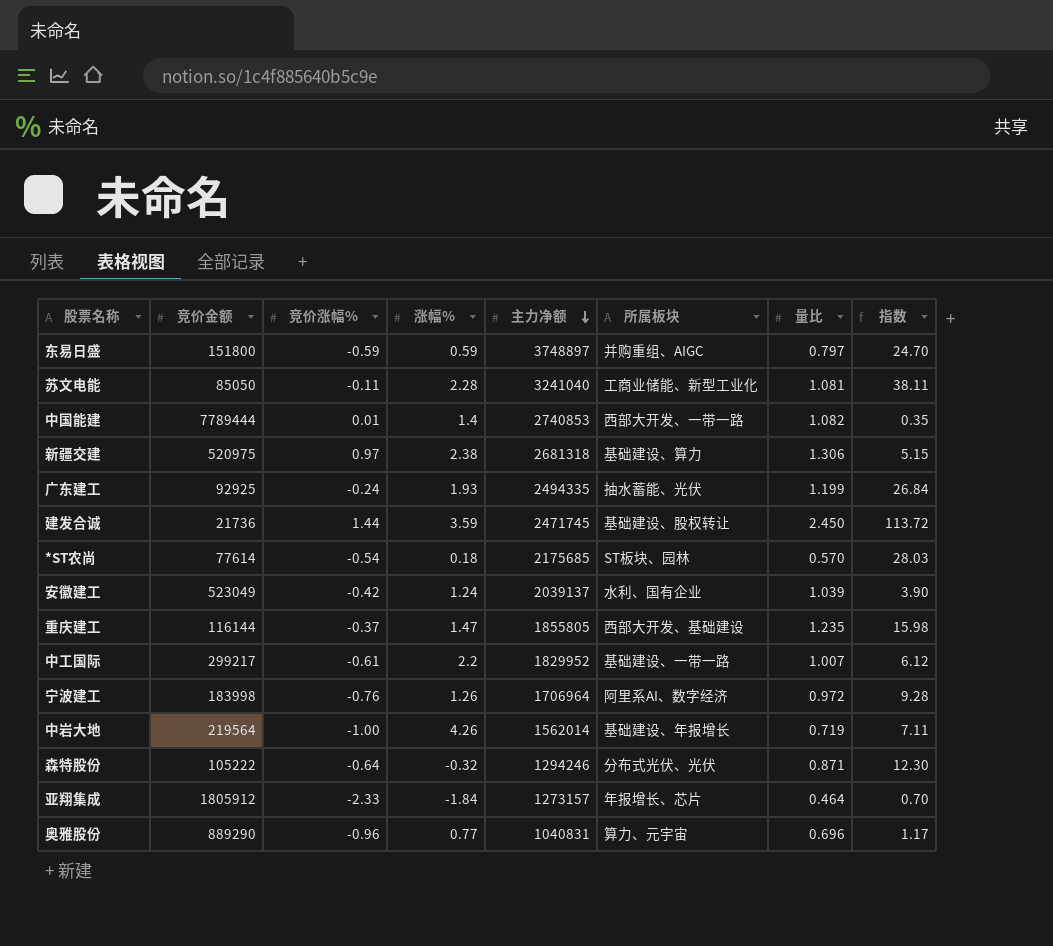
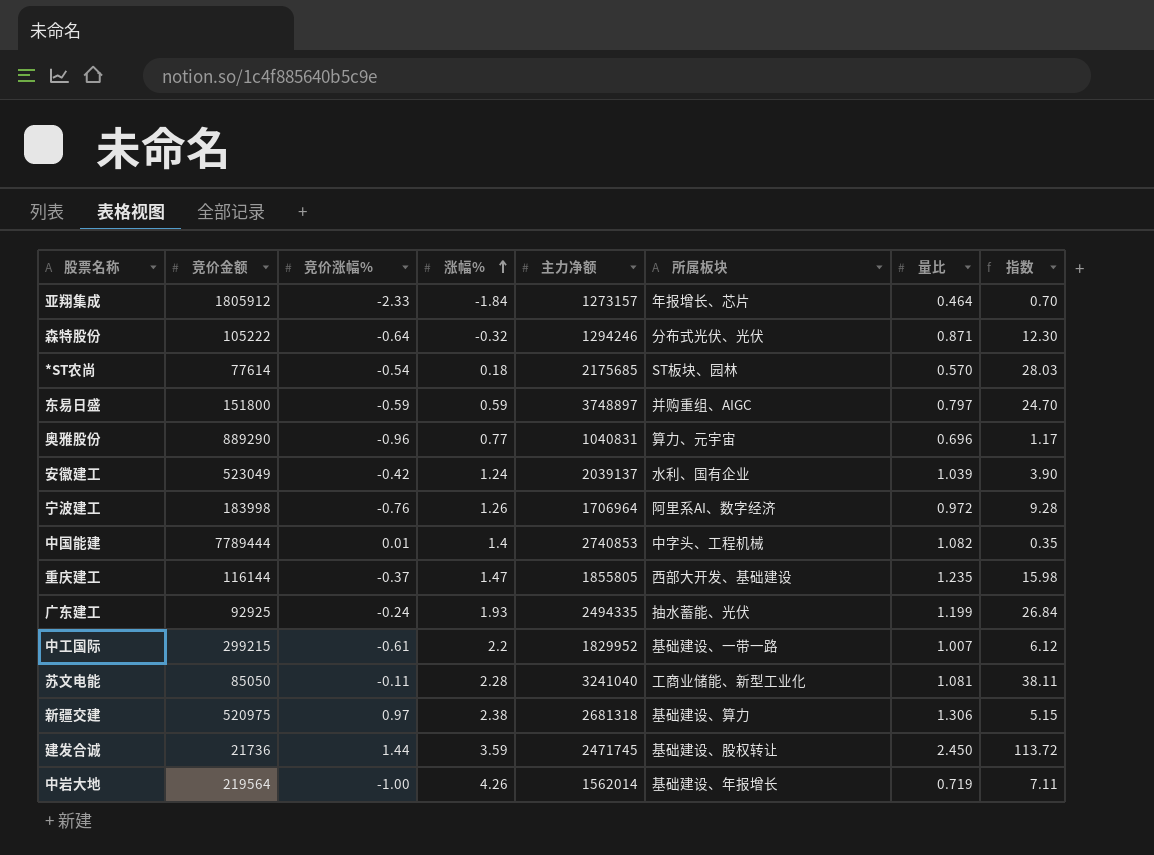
row order: 主力净额 descending -> 涨幅% ascending
中国能建 | 所属板块: 西部大开发、一带一路 -> 中字头、工程机械
中工国际 | 竞价金额: 299217 -> 299215

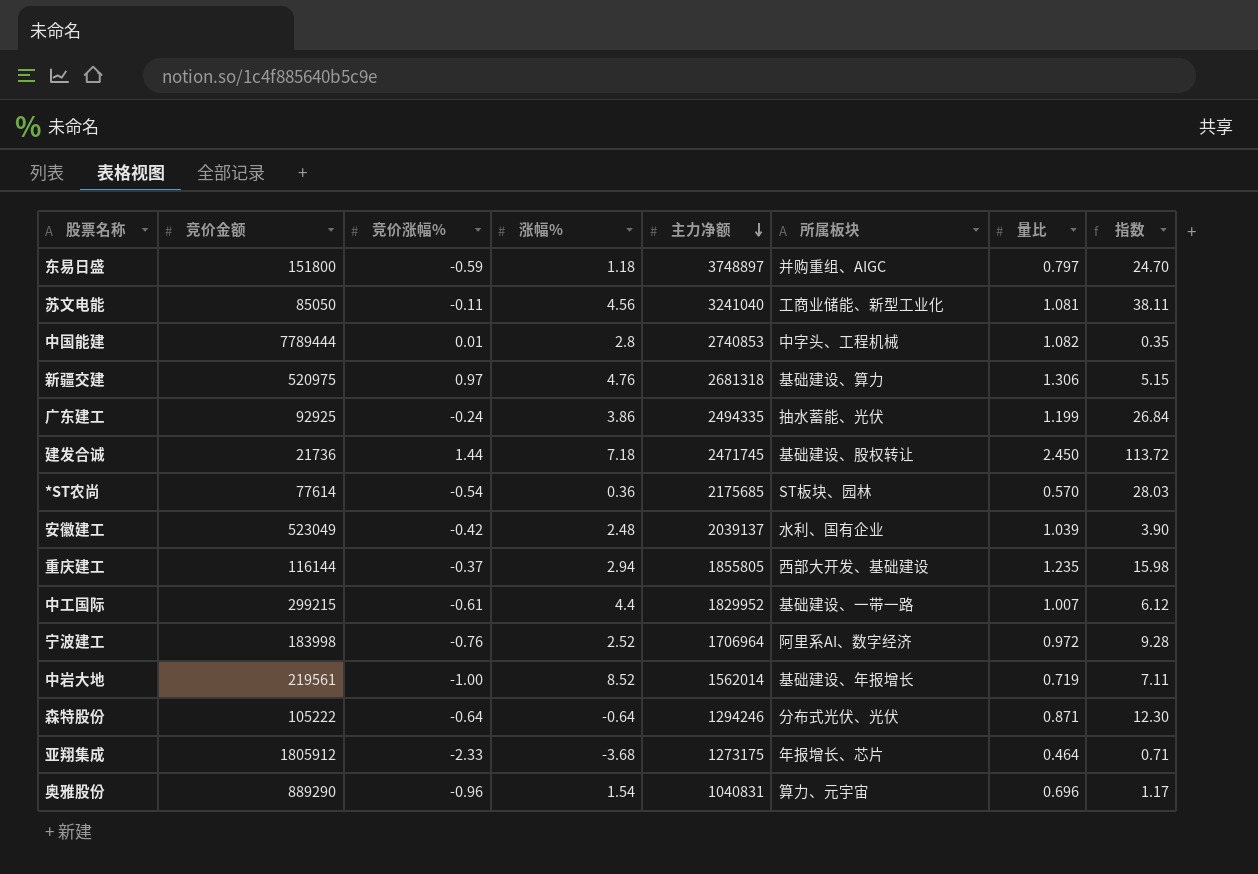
row order: 涨幅% ascending -> 主力净额 descending
东易日盛 | 涨幅%: 0.59 -> 1.18
苏文电能 | 涨幅%: 2.28 -> 4.56
中国能建 | 涨幅%: 1.4 -> 2.8
新疆交建 | 涨幅%: 2.38 -> 4.76
广东建工 | 涨幅%: 1.93 -> 3.86
建发合诚 | 涨幅%: 3.59 -> 7.18
*ST农尚 | 涨幅%: 0.18 -> 0.36
安徽建工 | 涨幅%: 1.24 -> 2.48
重庆建工 | 涨幅%: 1.47 -> 2.94
中工国际 | 涨幅%: 2.2 -> 4.4
宁波建工 | 涨幅%: 1.26 -> 2.52
中岩大地 | 竞价金额: 219564 -> 219561
中岩大地 | 涨幅%: 4.26 -> 8.52
森特股份 | 涨幅%: -0.32 -> -0.64
亚翔集成 | 涨幅%: -1.84 -> -3.68
亚翔集成 | 主力净额: 1273157 -> 1273175
亚翔集成 | 指数: 0.70 -> 0.71
奥雅股份 | 涨幅%: 0.77 -> 1.54

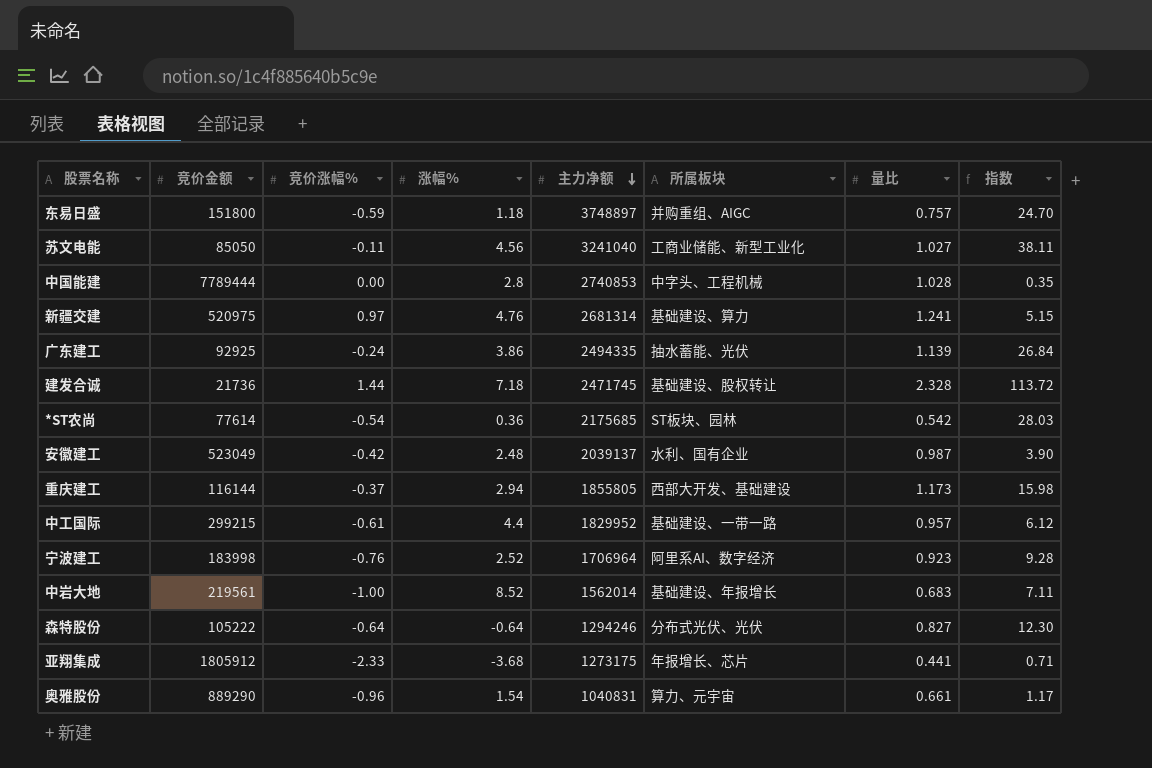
东易日盛 | 量比: 0.797 -> 0.757
苏文电能 | 量比: 1.081 -> 1.027
中国能建 | 竞价涨幅%: 0.01 -> 0.00
中国能建 | 量比: 1.082 -> 1.028
新疆交建 | 主力净额: 2681318 -> 2681314
新疆交建 | 量比: 1.306 -> 1.241
广东建工 | 量比: 1.199 -> 1.139
建发合诚 | 量比: 2.450 -> 2.328
*ST农尚 | 量比: 0.570 -> 0.542
安徽建工 | 量比: 1.039 -> 0.987
重庆建工 | 量比: 1.235 -> 1.173
中工国际 | 量比: 1.007 -> 0.957
宁波建工 | 量比: 0.972 -> 0.923
中岩大地 | 量比: 0.719 -> 0.683
森特股份 | 量比: 0.871 -> 0.827
亚翔集成 | 量比: 0.464 -> 0.441
奥雅股份 | 量比: 0.696 -> 0.661

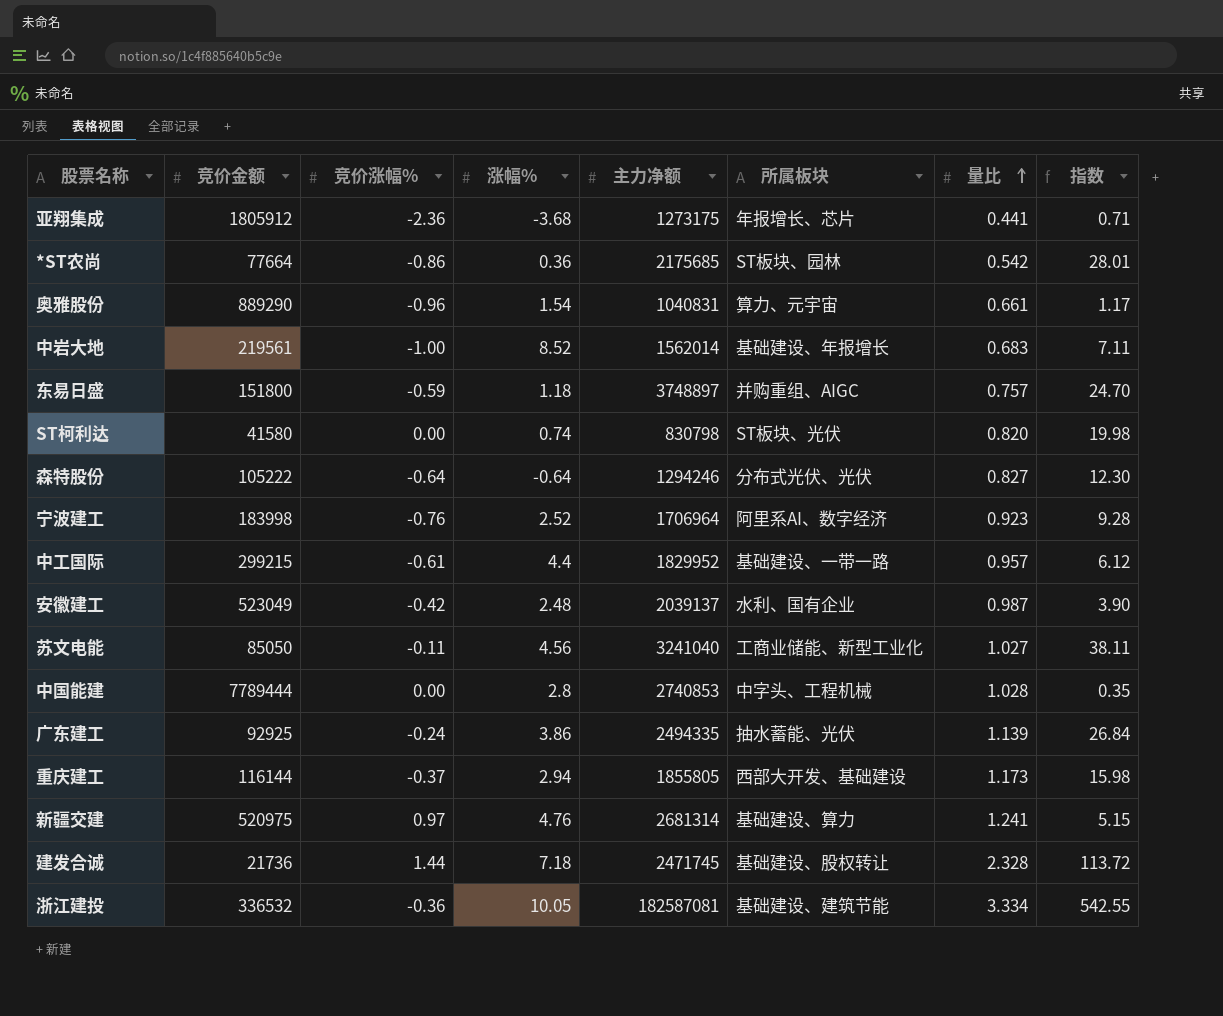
row order: 主力净额 descending -> 量比 ascending
亚翔集成 | 竞价涨幅%: -2.33 -> -2.36
*ST农尚 | 竞价金额: 77614 -> 77664
*ST农尚 | 竞价涨幅%: -0.54 -> -0.86
*ST农尚 | 指数: 28.03 -> 28.01
row ST柯利达: none -> 41580 | 0.00 | 0.74 | 830798 | ST板块、光伏 | 0.820 | 19.98
row 浙江建投: none -> 336532 | -0.36 | 10.05 | 182587081 | 基础建设、建筑节能 | 3.334 | 542.55

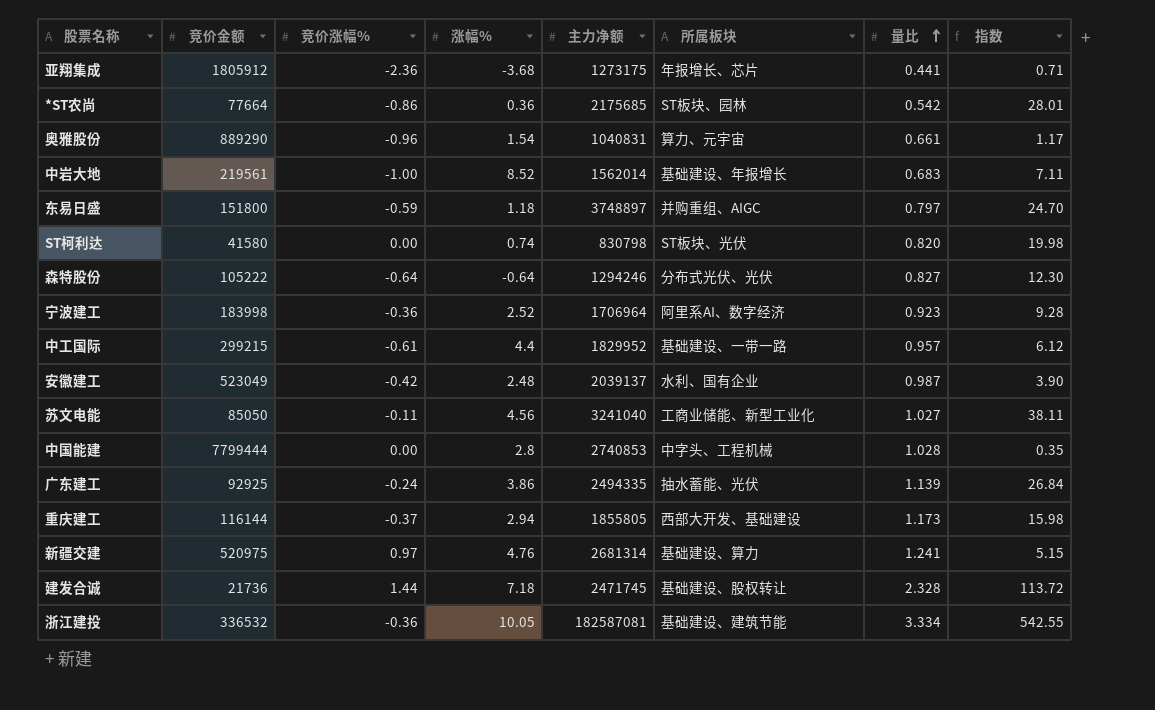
东易日盛 | 量比: 0.757 -> 0.797
宁波建工 | 竞价涨幅%: -0.76 -> -0.36
中国能建 | 竞价金额: 7789444 -> 7799444

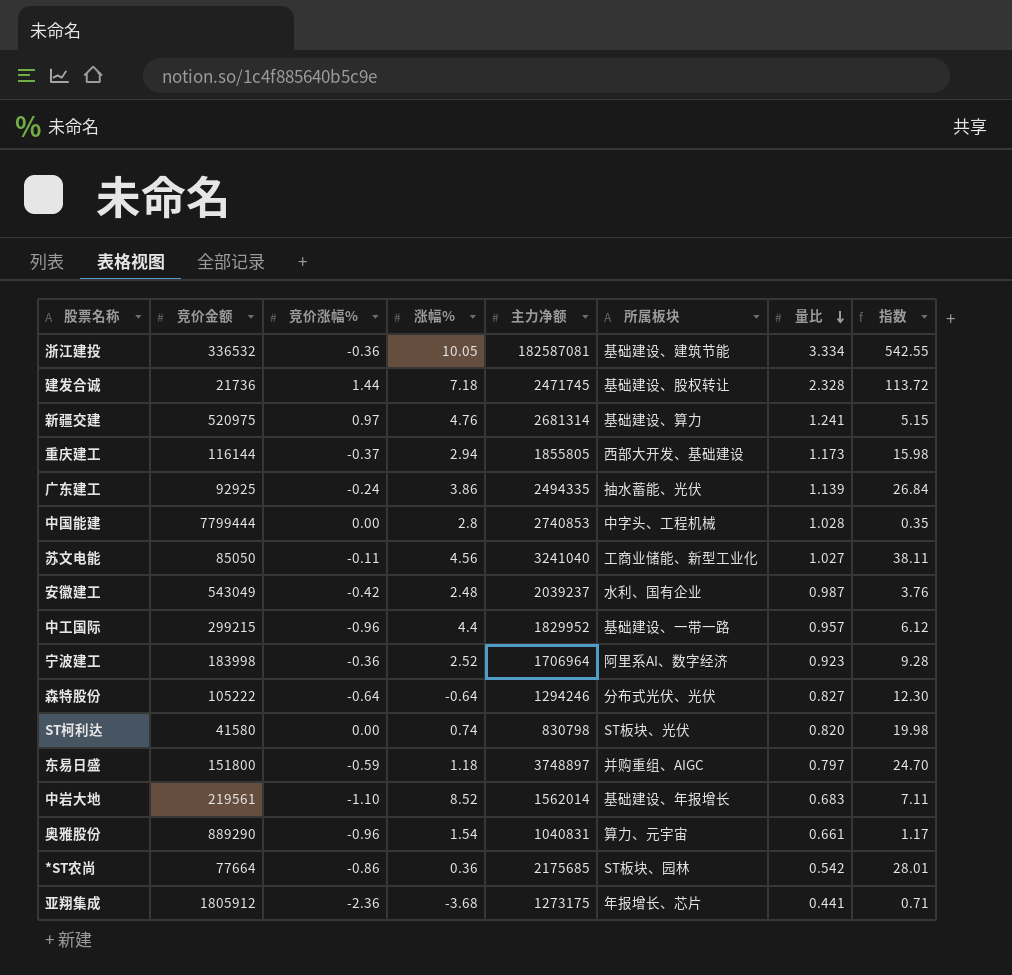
row order: 量比 ascending -> 量比 descending
安徽建工 | 竞价金额: 523049 -> 543049
安徽建工 | 主力净额: 2039137 -> 2039237
安徽建工 | 指数: 3.90 -> 3.76
中工国际 | 竞价涨幅%: -0.61 -> -0.96
中岩大地 | 竞价涨幅%: -1.00 -> -1.10

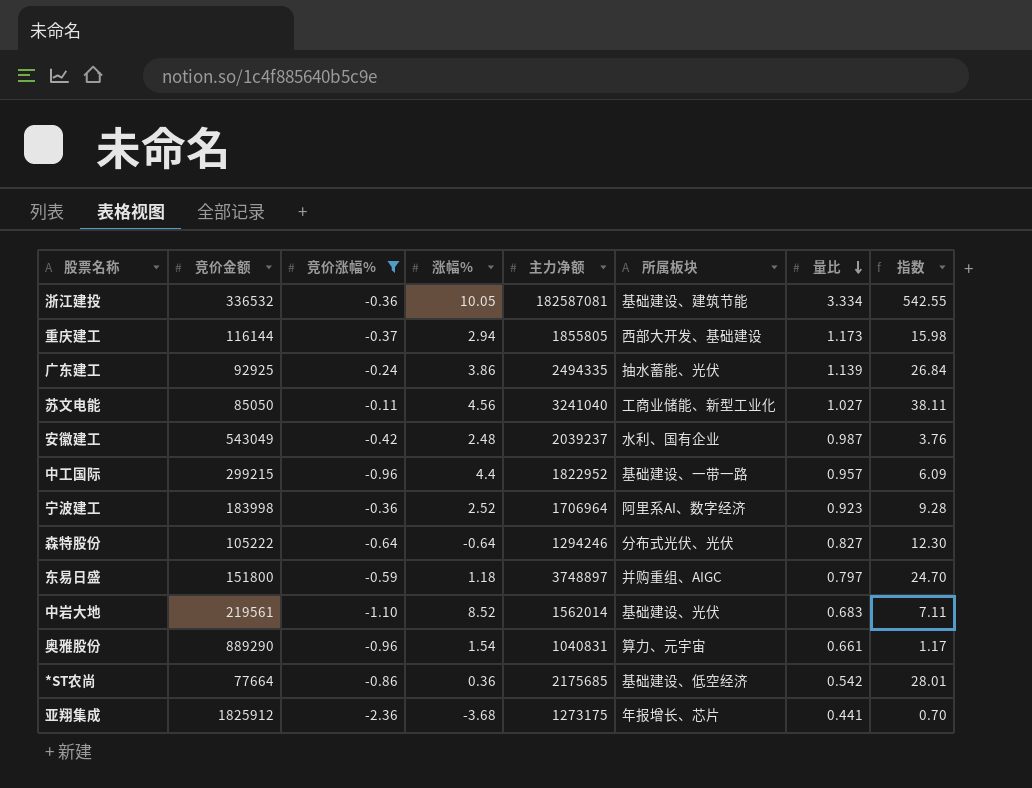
filter: none -> 竞价涨幅% <= -0.11
中工国际 | 主力净额: 1829952 -> 1822952
中工国际 | 指数: 6.12 -> 6.09
中岩大地 | 所属板块: 基础建设、年报增长 -> 基础建设、光伏
*ST农尚 | 所属板块: ST板块、园林 -> 基础建设、低空经济
亚翔集成 | 竞价金额: 1805912 -> 1825912
亚翔集成 | 指数: 0.71 -> 0.70

